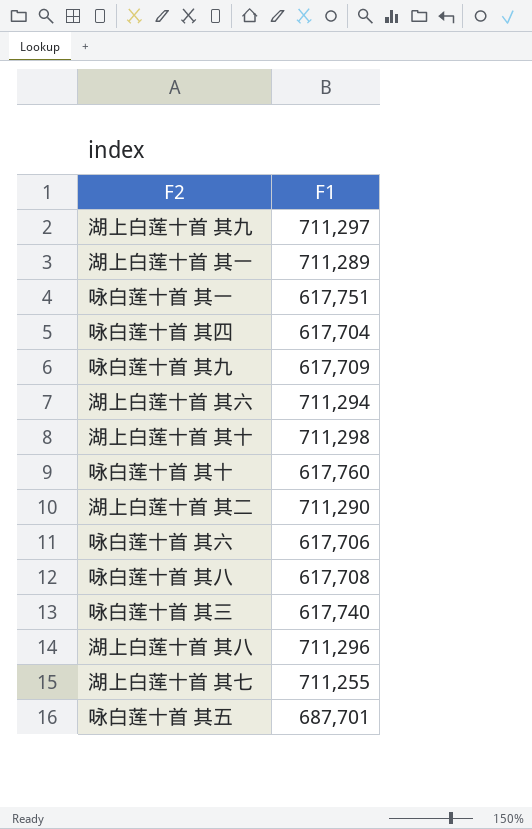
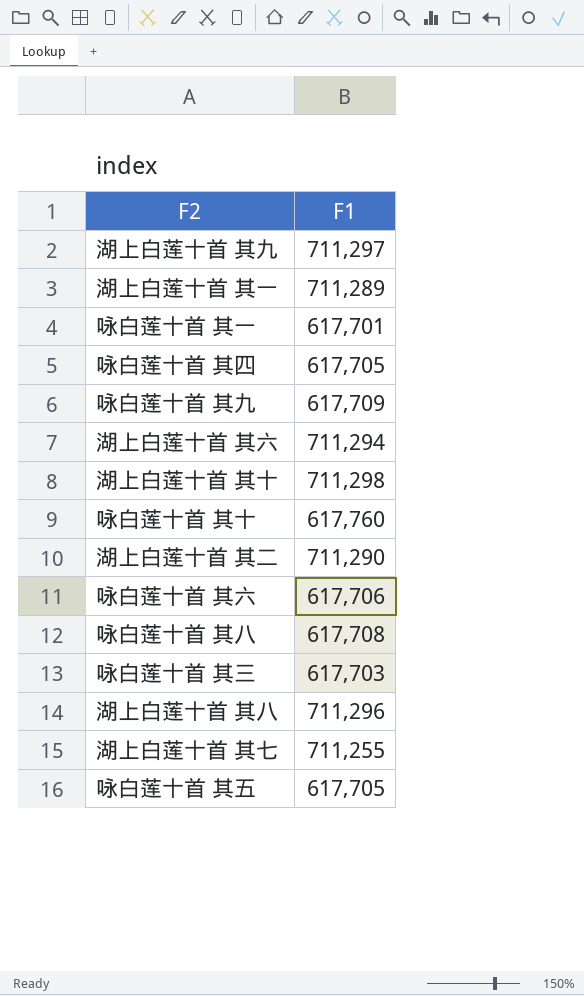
咏白莲十首 其一 | F1: 617,751 -> 617,701
咏白莲十首 其四 | F1: 617,704 -> 617,705
咏白莲十首 其三 | F1: 617,740 -> 617,703
咏白莲十首 其五 | F1: 687,701 -> 617,705

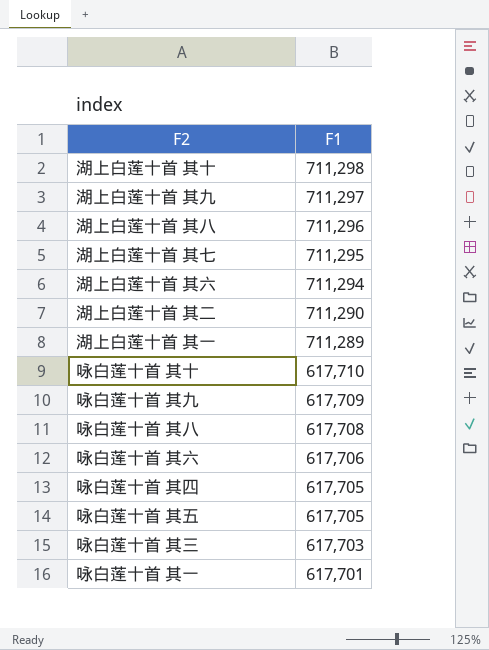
row order: none -> F1 descending
湖上白莲十首 其七 | F1: 711,255 -> 711,295
咏白莲十首 其十 | F1: 617,760 -> 617,710

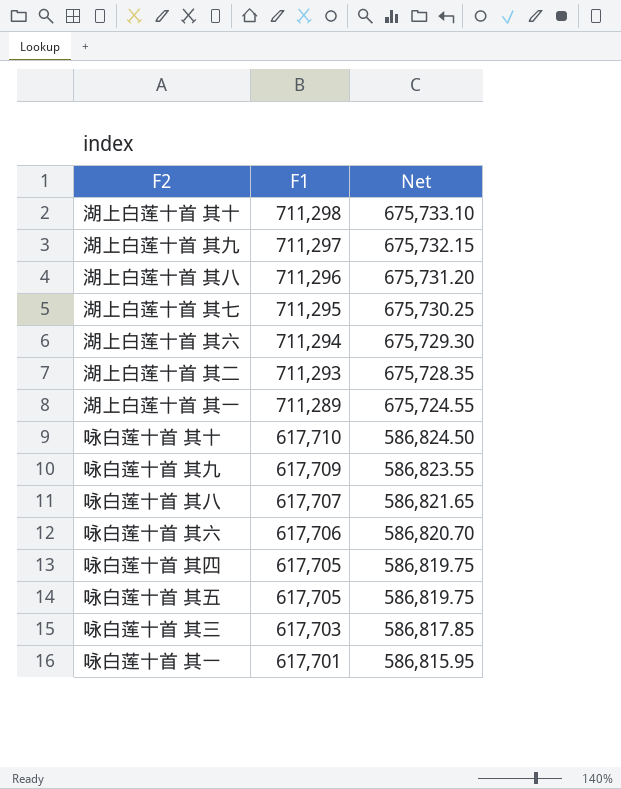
column Net | formula: none -> [F1] * 0.95
湖上白莲十首 其二 | F1: 711,290 -> 711,293
咏白莲十首 其八 | F1: 617,708 -> 617,707

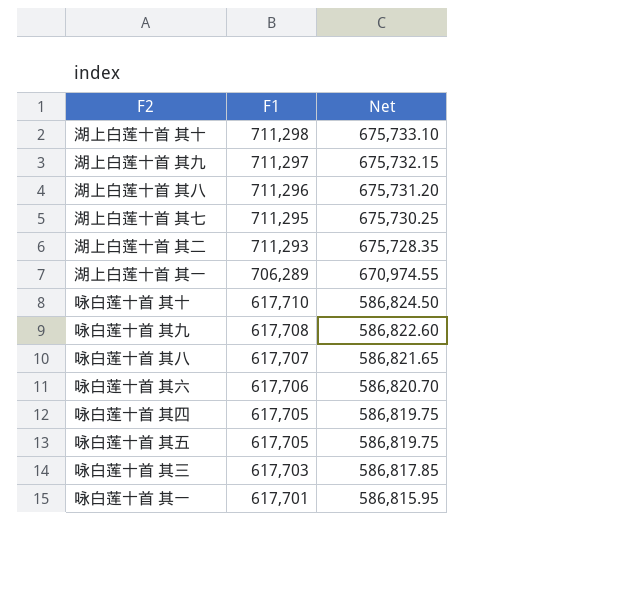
row 湖上白莲十首 其六: 711,294 | 675,729.30 -> none
湖上白莲十首 其一 | F1: 711,289 -> 706,289
湖上白莲十首 其一 | Net: 675,724.55 -> 670,974.55
咏白莲十首 其九 | F1: 617,709 -> 617,708
咏白莲十首 其九 | Net: 586,823.55 -> 586,822.60

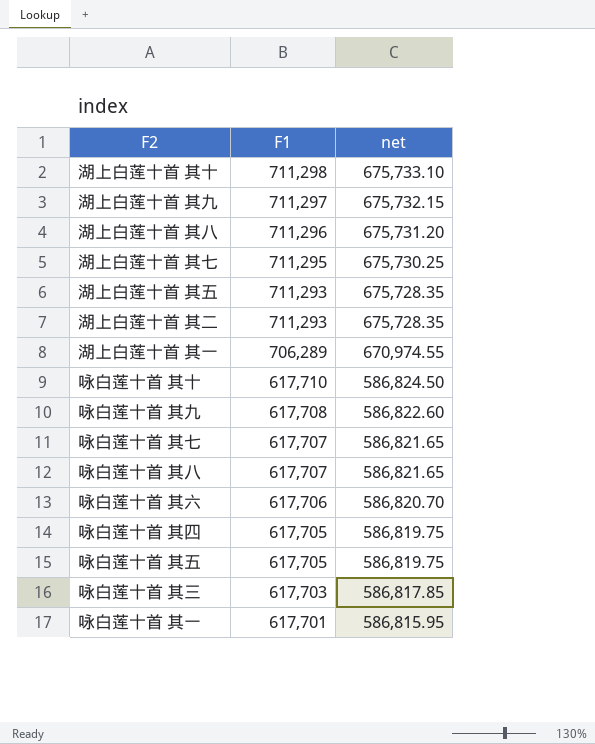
column name: Net -> net
row 湖上白莲十首 其五: none -> 711,293 | 675,728.35
row 咏白莲十首 其七: none -> 617,707 | 586,821.65

